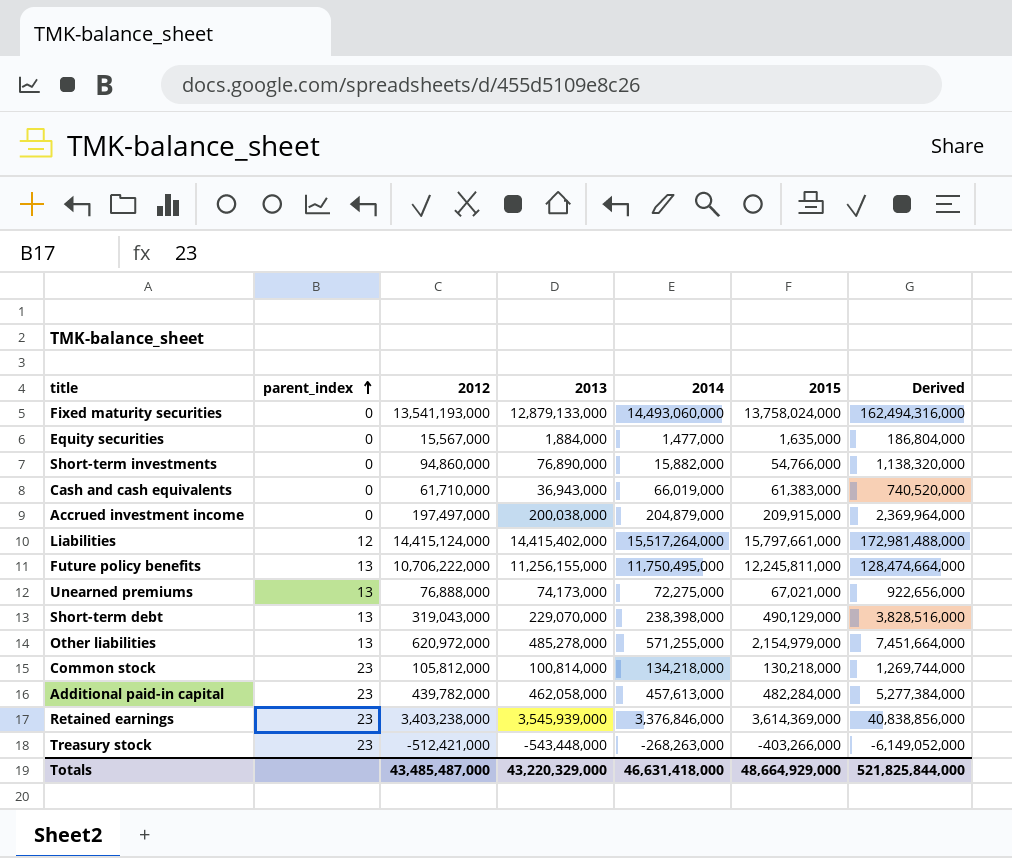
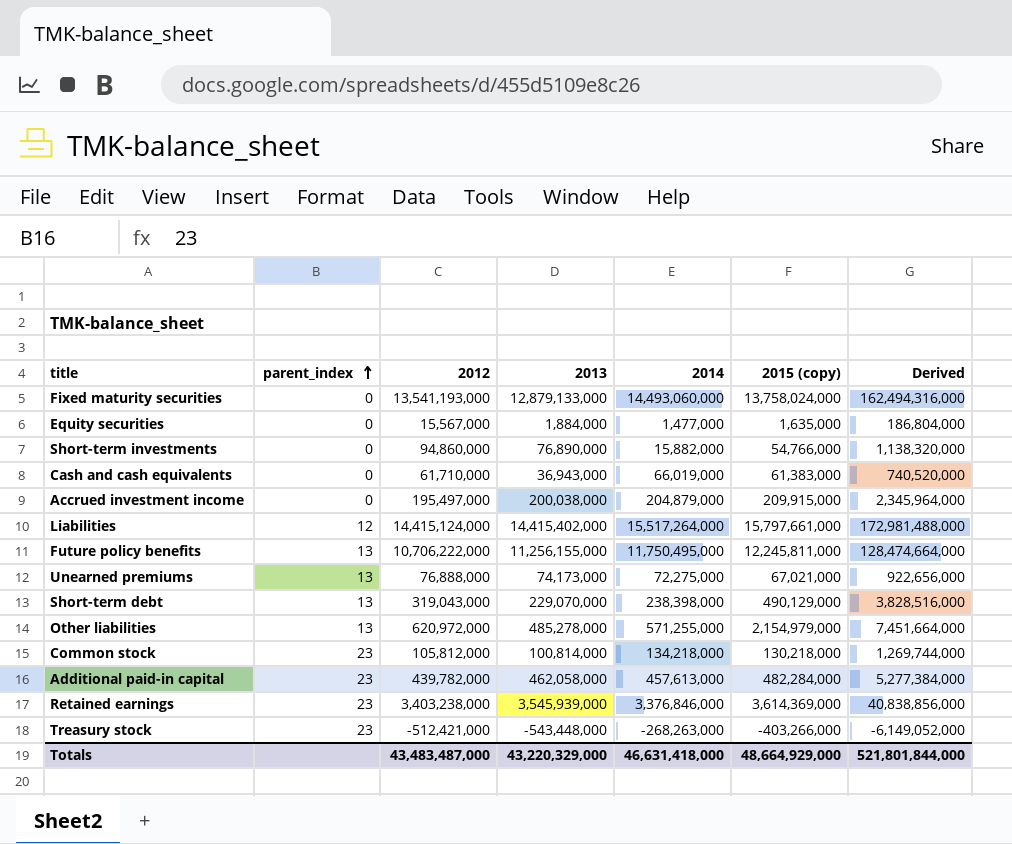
column name: 2015 -> 2015 (copy)
Accrued investment income | 2012: 197,497,000 -> 195,497,000
Accrued investment income | Derived: 2,369,964,000 -> 2,345,964,000
Totals | 2012: 43,485,487,000 -> 43,483,487,000
Totals | Derived: 521,825,844,000 -> 521,801,844,000

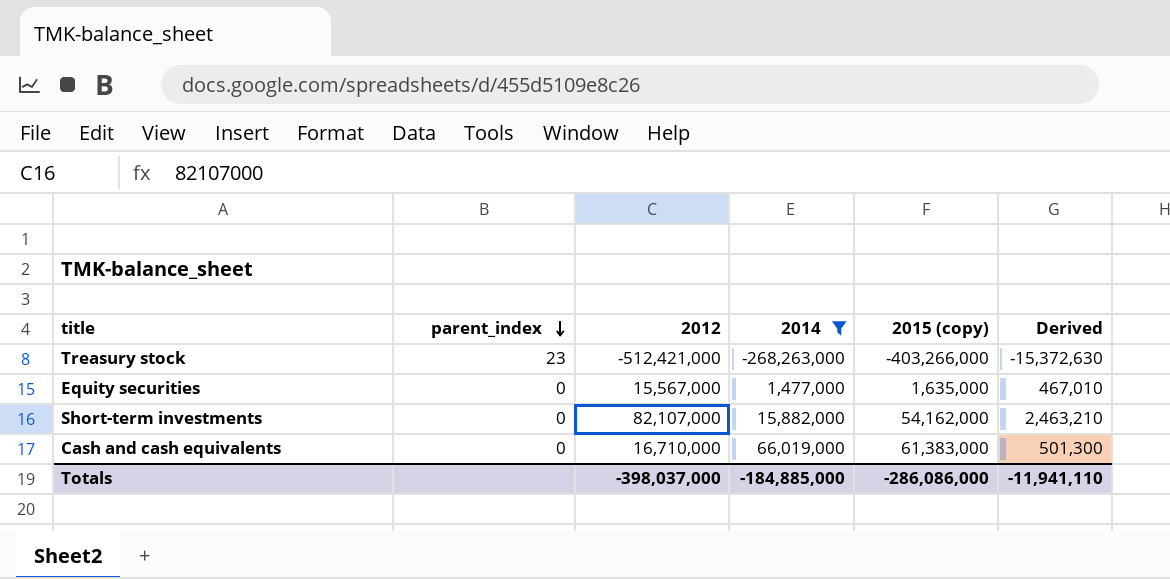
filter: none -> 2014 <= 66,019,000
row order: parent_index ascending -> parent_index descending
column 2013 | position: 4 -> none
column Derived | formula: [2012] * 12 -> [2012] * 0.03
Short-term investments | 2012: 94,860,000 -> 82,107,000
Short-term investments | 2015 (copy): 54,766,000 -> 54,162,000
Cash and cash equivalents | 2012: 61,710,000 -> 16,710,000
Totals | 2012: 43,483,487,000 -> -398,037,000
Totals | 2014: 46,631,418,000 -> -184,885,000
Totals | 2015 (copy): 48,664,929,000 -> -286,086,000
Totals | Derived: 521,801,844,000 -> -11,941,110

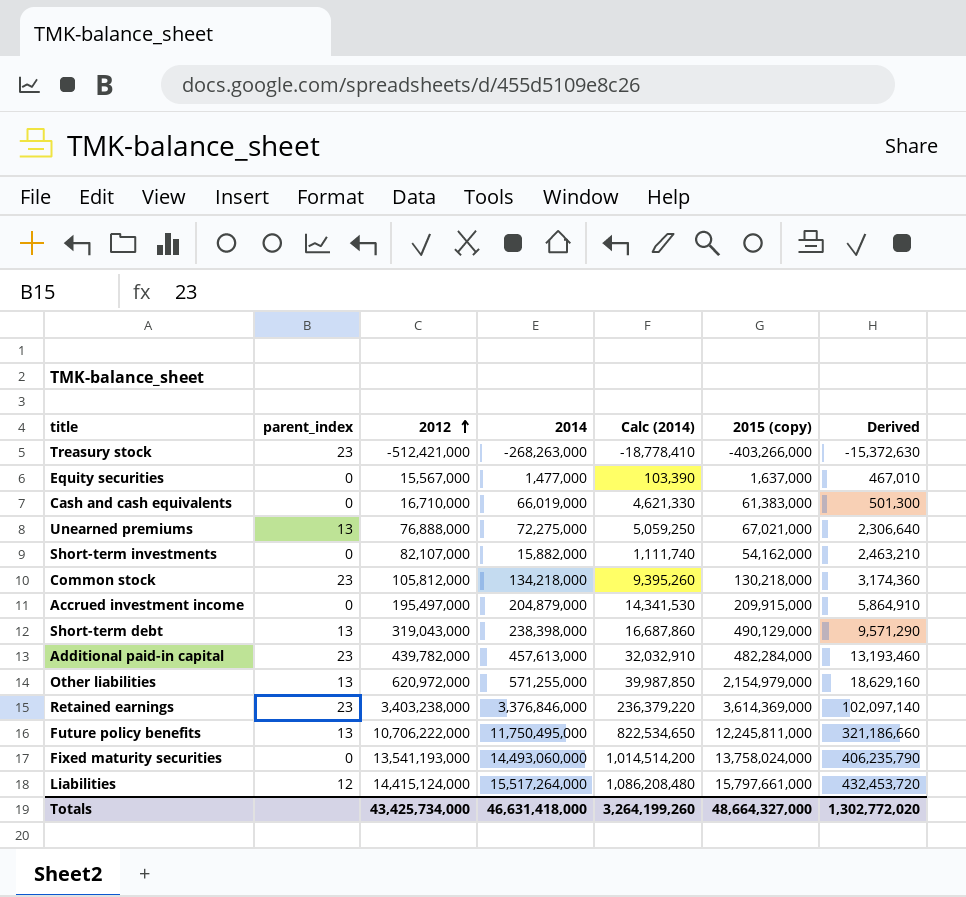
filter: 2014 <= 66,019,000 -> none
row order: parent_index descending -> 2012 ascending
column Calc (2014) | formula: none -> [2014] * 0.07
Equity securities | 2015 (copy): 1,635,000 -> 1,637,000
Totals | 2012: -398,037,000 -> 43,425,734,000
Totals | 2014: -184,885,000 -> 46,631,418,000
Totals | 2015 (copy): -286,086,000 -> 48,664,327,000
Totals | Derived: -11,941,110 -> 1,302,772,020

